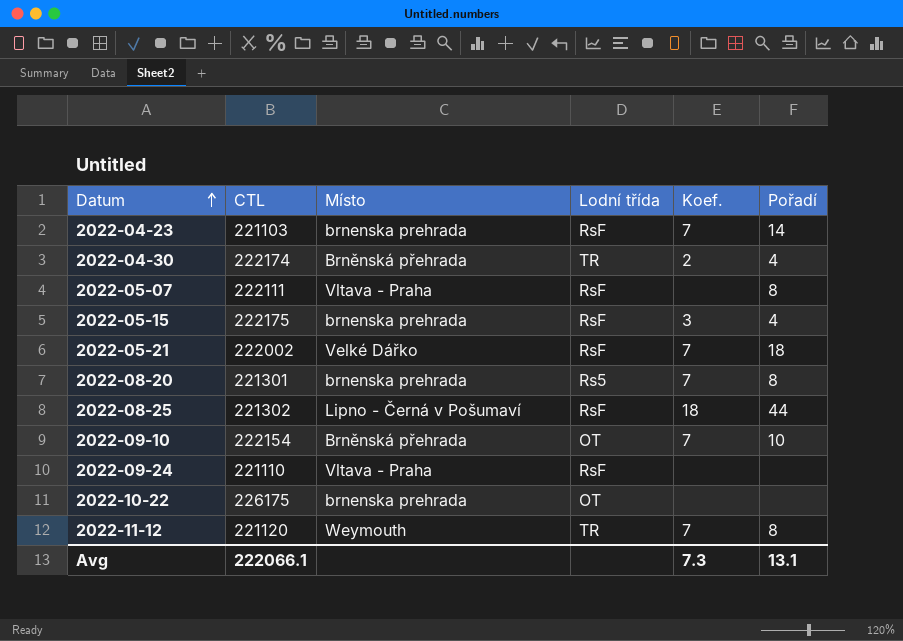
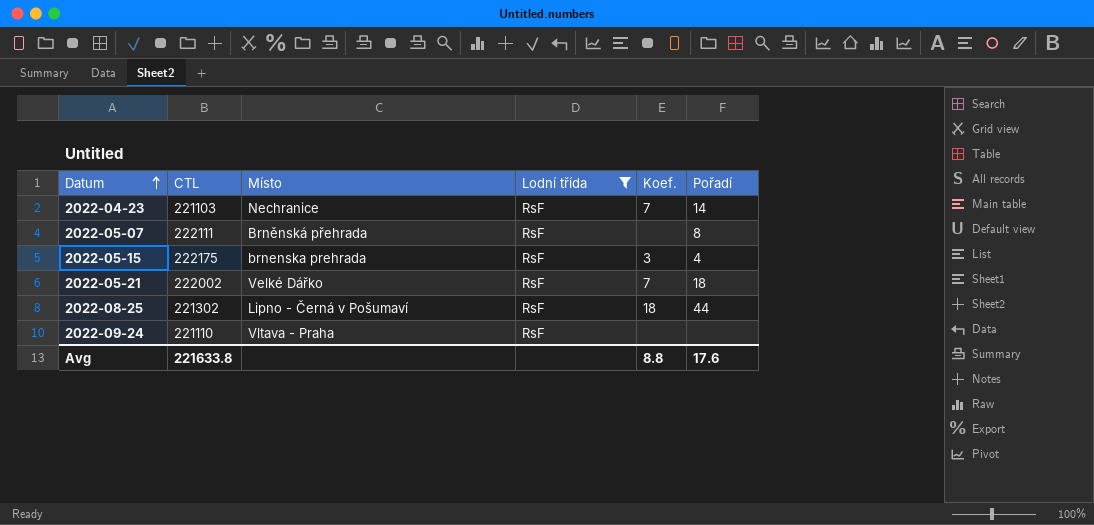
filter: none -> Lodní třída = RsF
2022-04-23 | Místo: brnenska prehrada -> Nechranice
2022-05-07 | Místo: Vltava - Praha -> Brněnská přehrada
Avg | CTL: 222066.1 -> 221633.8
Avg | Koef.: 7.3 -> 8.8
Avg | Pořadí: 13.1 -> 17.6

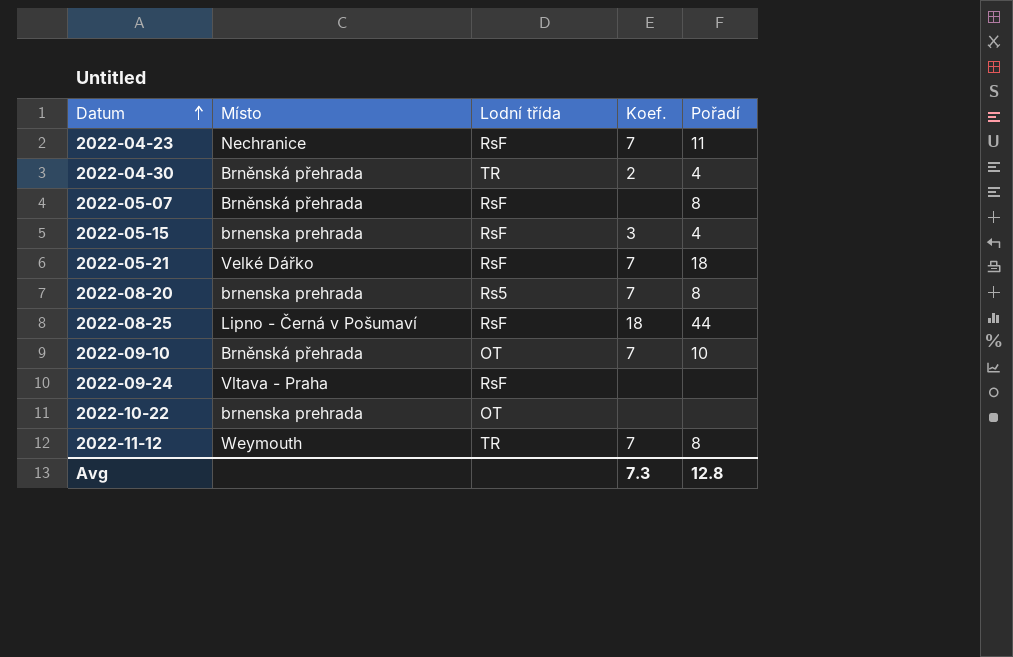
filter: Lodní třída = RsF -> none
column CTL | position: 2 -> none
2022-04-23 | Pořadí: 14 -> 11
Avg | Koef.: 8.8 -> 7.3
Avg | Pořadí: 17.6 -> 12.8

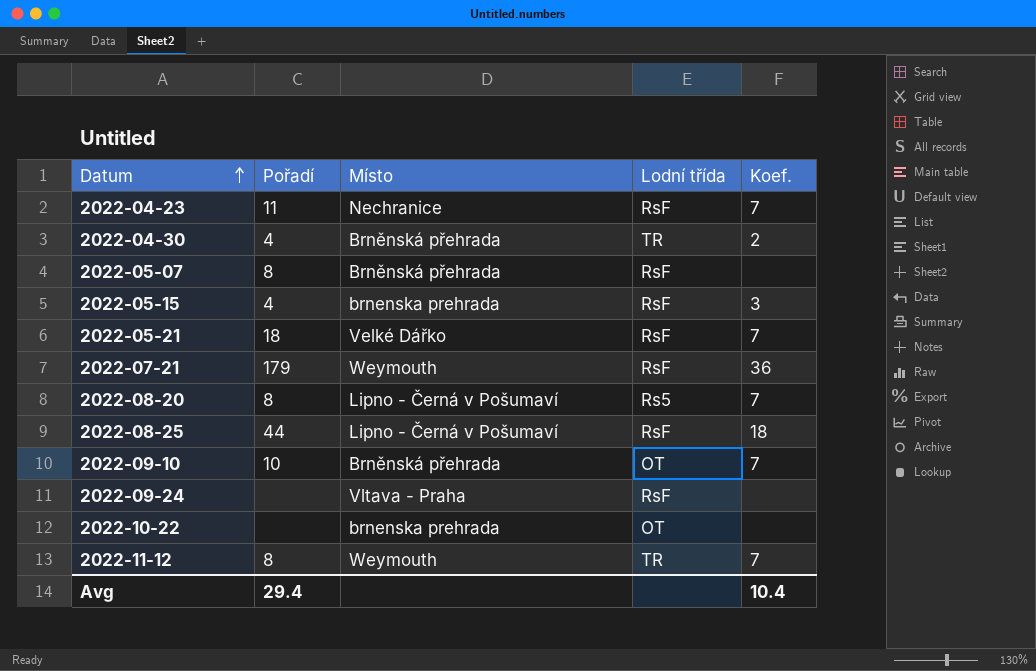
column Pořadí | position: 5 -> 2
row 2022-07-21: none -> 179 | Weymouth | RsF | 36
2022-08-20 | Místo: brnenska prehrada -> Lipno - Černá v Pošumaví
Avg | Pořadí: 12.8 -> 29.4
Avg | Koef.: 7.3 -> 10.4

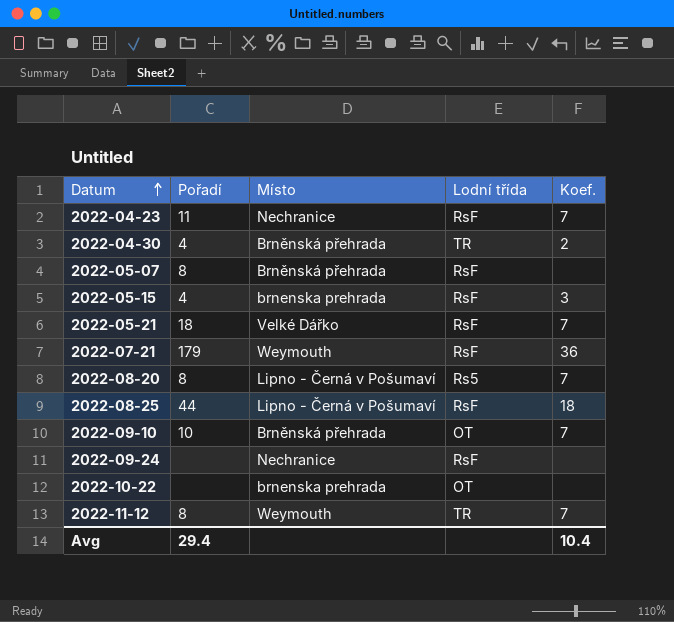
2022-09-24 | Místo: Vltava - Praha -> Nechranice

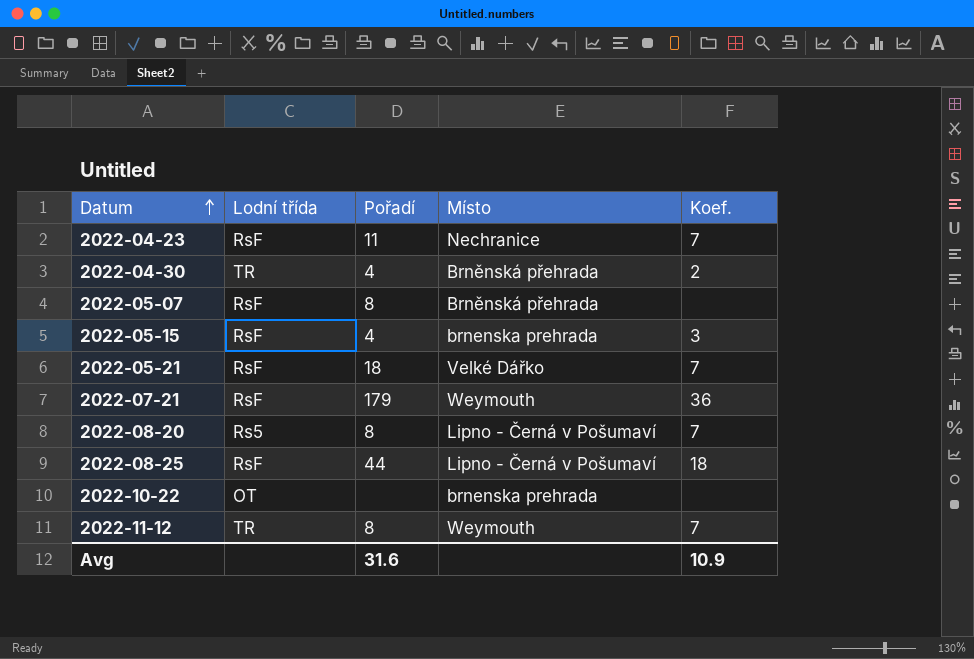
column Lodní třída | position: 4 -> 2
row 2022-09-10: 10 | Brněnská přehrada | OT | 7 -> none
row 2022-09-24: none | Nechranice | RsF | none -> none
Avg | Pořadí: 29.4 -> 31.6
Avg | Koef.: 10.4 -> 10.9

